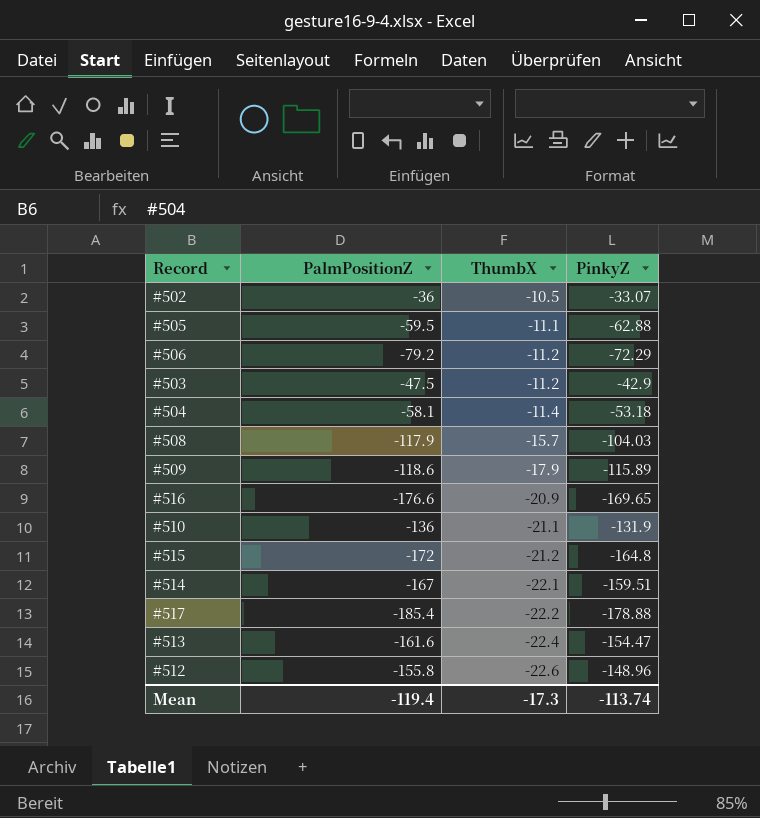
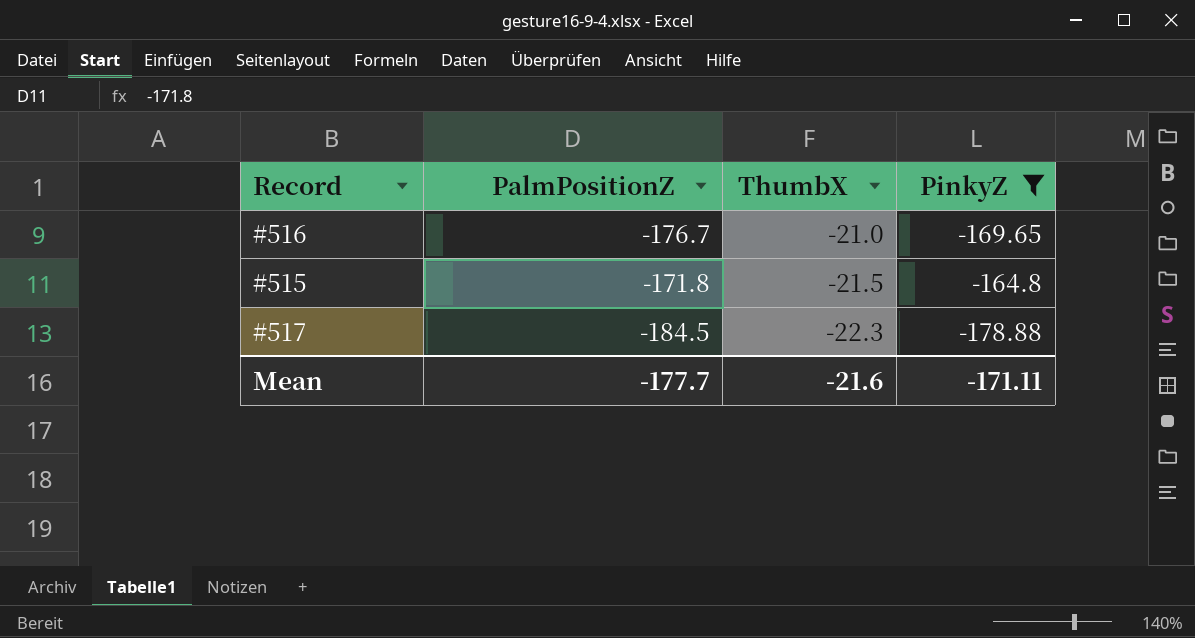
filter: none -> PinkyZ <= -164.8
#516 | PalmPositionZ: -176.6 -> -176.7
#516 | ThumbX: -20.9 -> -21.0
#515 | PalmPositionZ: -172 -> -171.8
#515 | ThumbX: -21.2 -> -21.5
#517 | PalmPositionZ: -185.4 -> -184.5
#517 | ThumbX: -22.2 -> -22.3
Mean | PalmPositionZ: -119.4 -> -177.7
Mean | ThumbX: -17.3 -> -21.6
Mean | PinkyZ: -113.74 -> -171.11

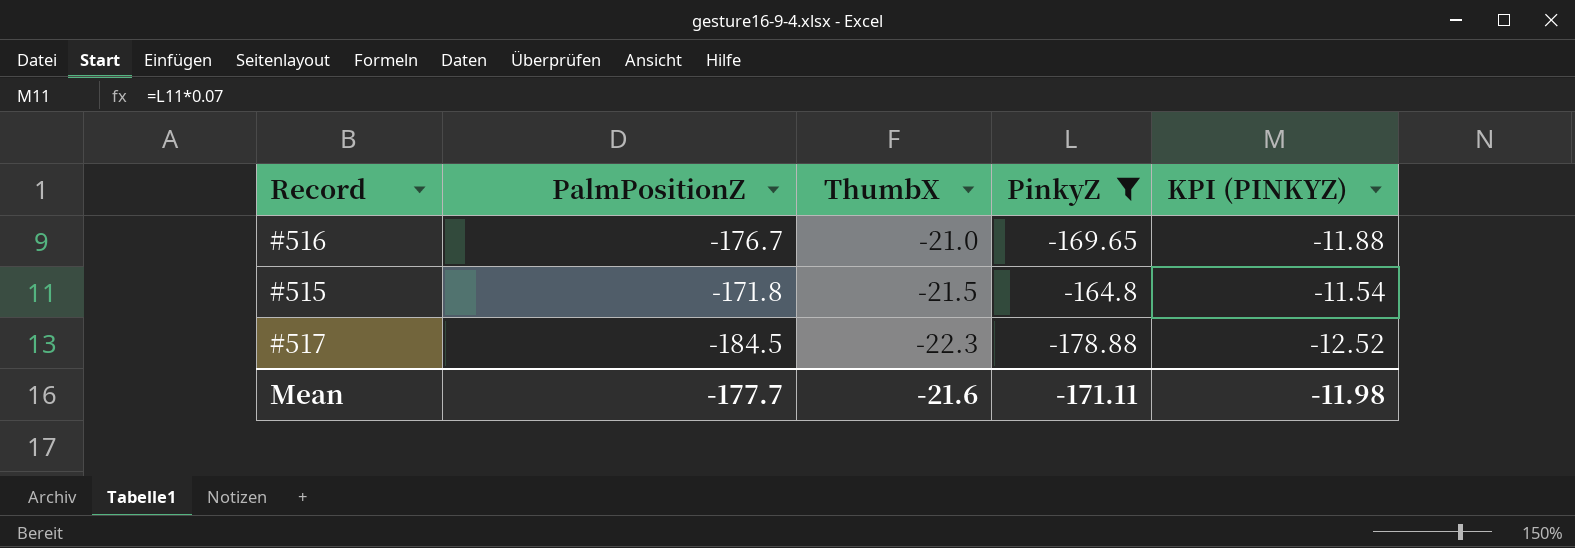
column KPI (PINKYZ) | formula: none -> [PinkyZ] * 0.07

